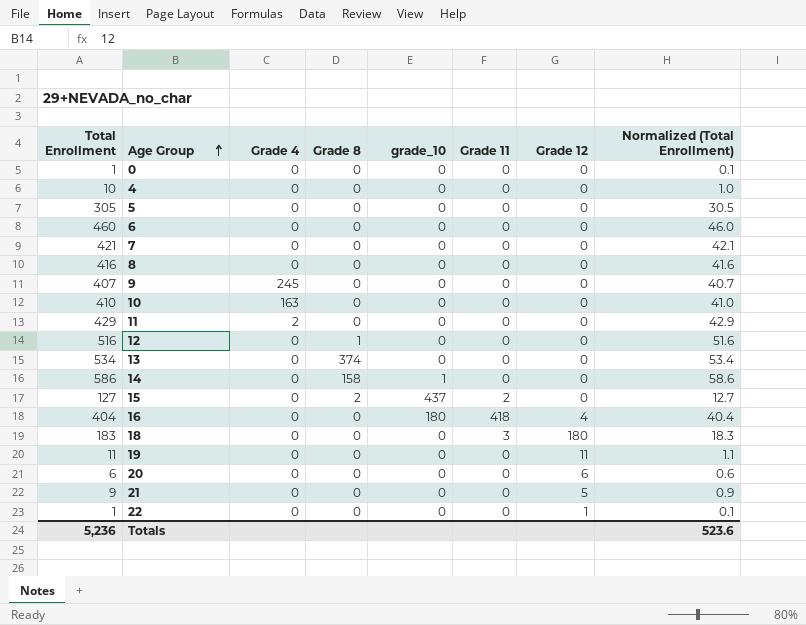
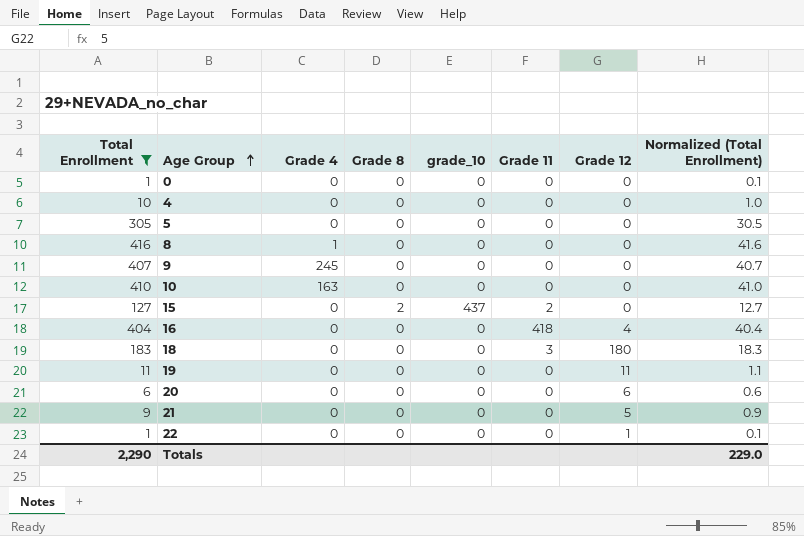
filter: none -> Total Enrollment <= 416
8 | Grade 4: 0 -> 1
16 | grade_10: 180 -> 0
Totals | Total Enrollment: 5,236 -> 2,290
Totals | Normalized (Total Enrollment): 523.6 -> 229.0

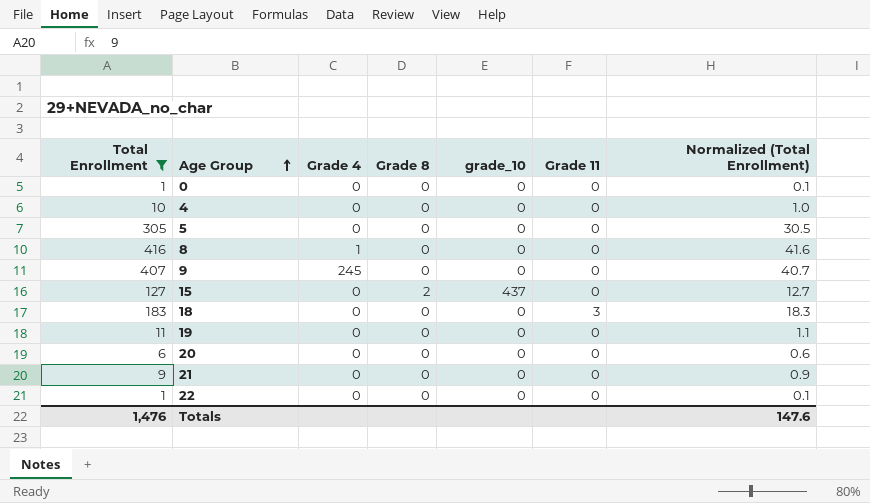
column Grade 12 | position: 7 -> none
row 10: 410 | 163 | 0 | 0 | 0 | 0 | 41.0 -> none
row 16: 404 | 0 | 0 | 0 | 418 | 4 | 40.4 -> none
15 | Grade 11: 2 -> 0
Totals | Total Enrollment: 2,290 -> 1,476
Totals | Normalized (Total Enrollment): 229.0 -> 147.6

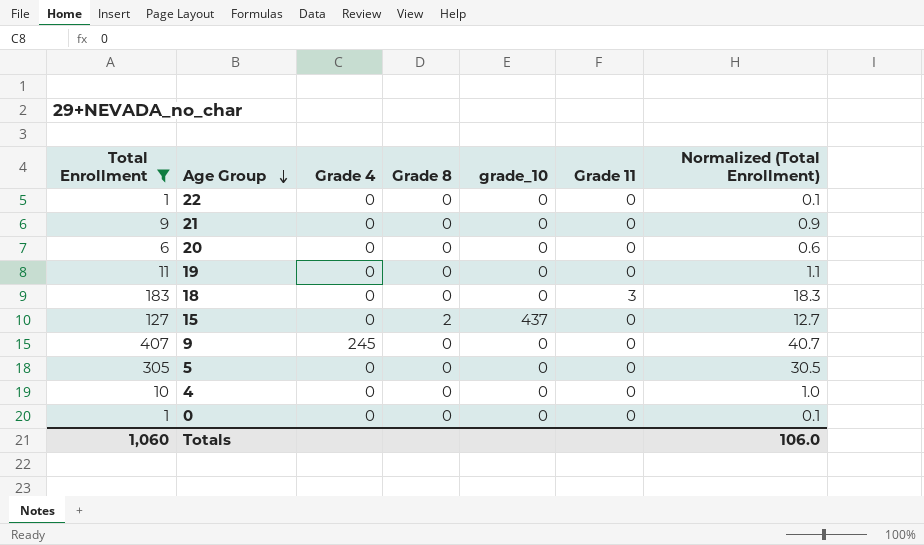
row order: Age Group ascending -> Age Group descending
row 8: 416 | 1 | 0 | 0 | 0 | 41.6 -> none
Totals | Total Enrollment: 1,476 -> 1,060
Totals | Normalized (Total Enrollment): 147.6 -> 106.0

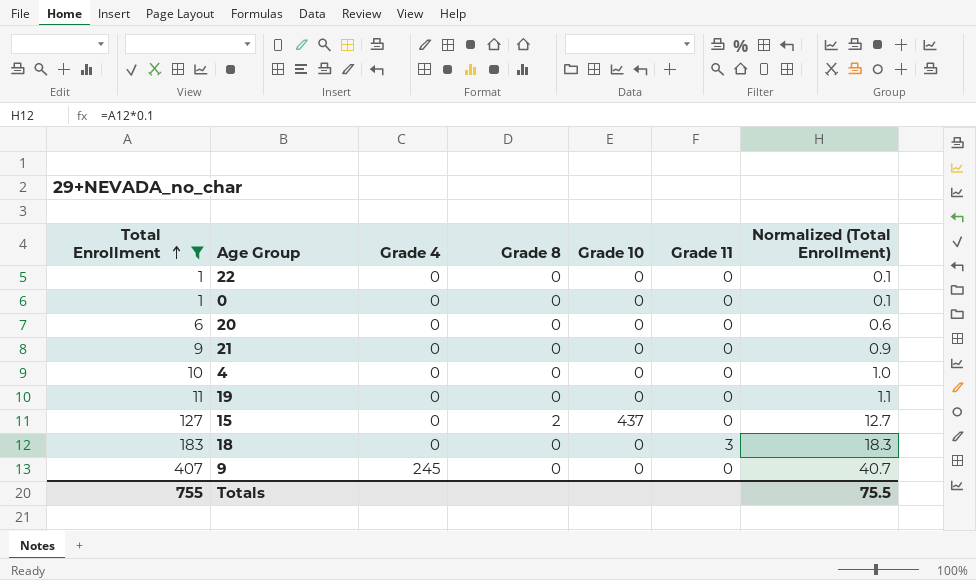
row order: Age Group descending -> Total Enrollment ascending
column name: grade_10 -> Grade 10
row 5: 305 | 0 | 0 | 0 | 0 | 30.5 -> none
Totals | Total Enrollment: 1,060 -> 755
Totals | Normalized (Total Enrollment): 106.0 -> 75.5

